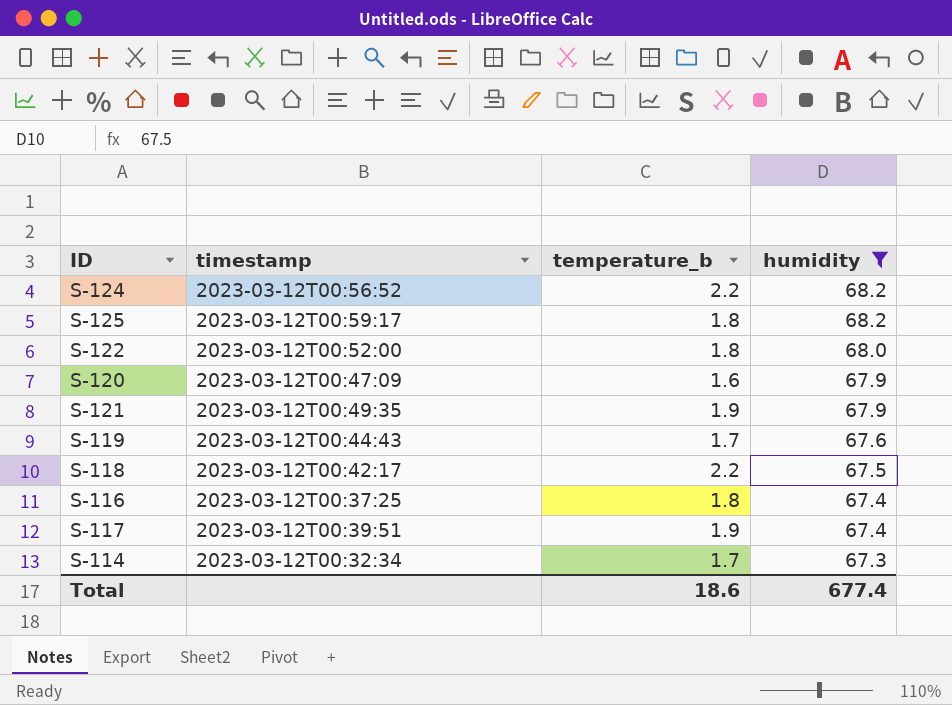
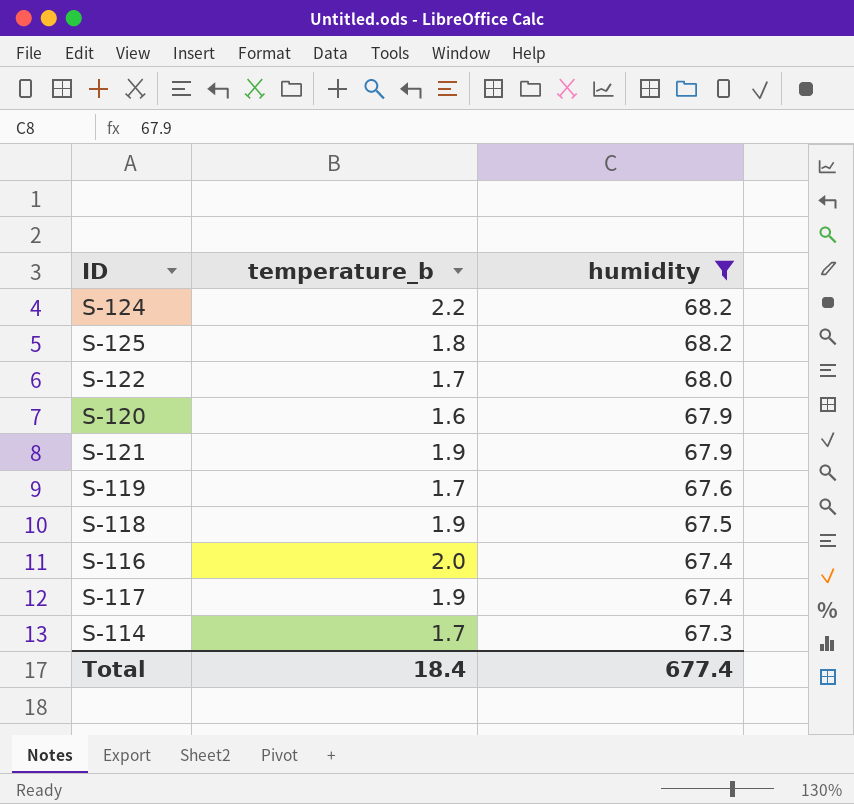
column timestamp | position: 2 -> none
S-122 | temperature_b: 1.8 -> 1.7
S-118 | temperature_b: 2.2 -> 1.9
S-116 | temperature_b: 1.8 -> 2.0
Total | temperature_b: 18.6 -> 18.4

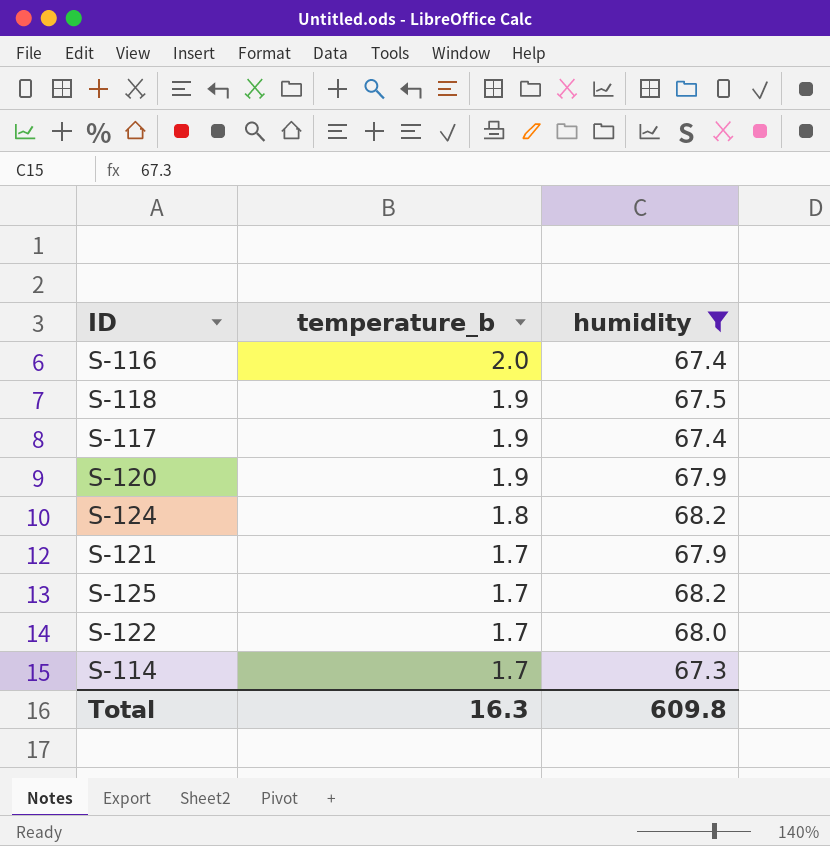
row order: humidity descending -> temperature_b descending
row S-119: 1.7 | 67.6 -> none
S-120 | temperature_b: 1.6 -> 1.9
S-124 | temperature_b: 2.2 -> 1.8
S-121 | temperature_b: 1.9 -> 1.7
S-125 | temperature_b: 1.8 -> 1.7
Total | temperature_b: 18.4 -> 16.3
Total | humidity: 677.4 -> 609.8

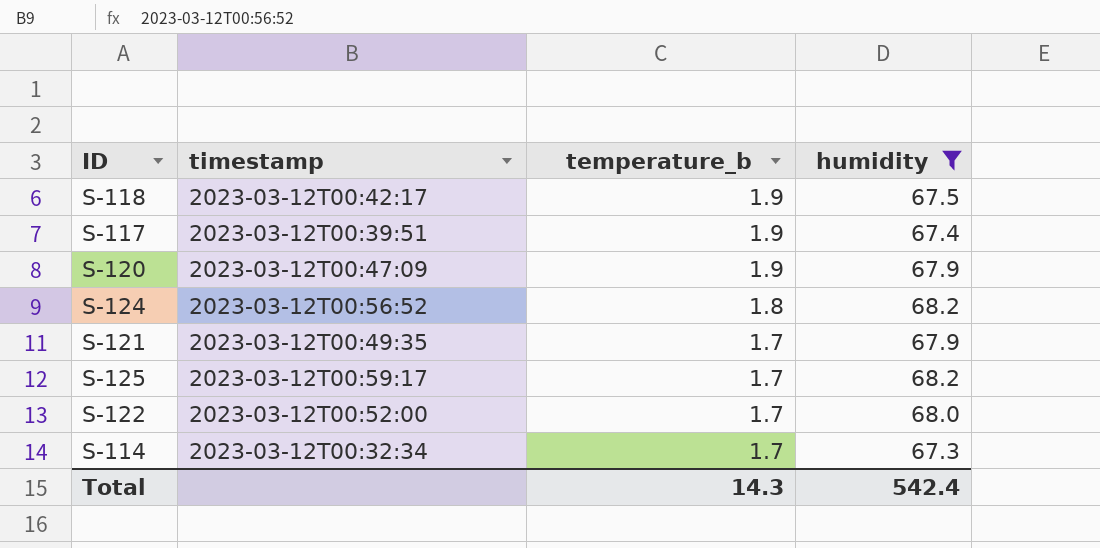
column timestamp | position: none -> 2
row S-116: 2.0 | 67.4 -> none
Total | temperature_b: 16.3 -> 14.3
Total | humidity: 609.8 -> 542.4

